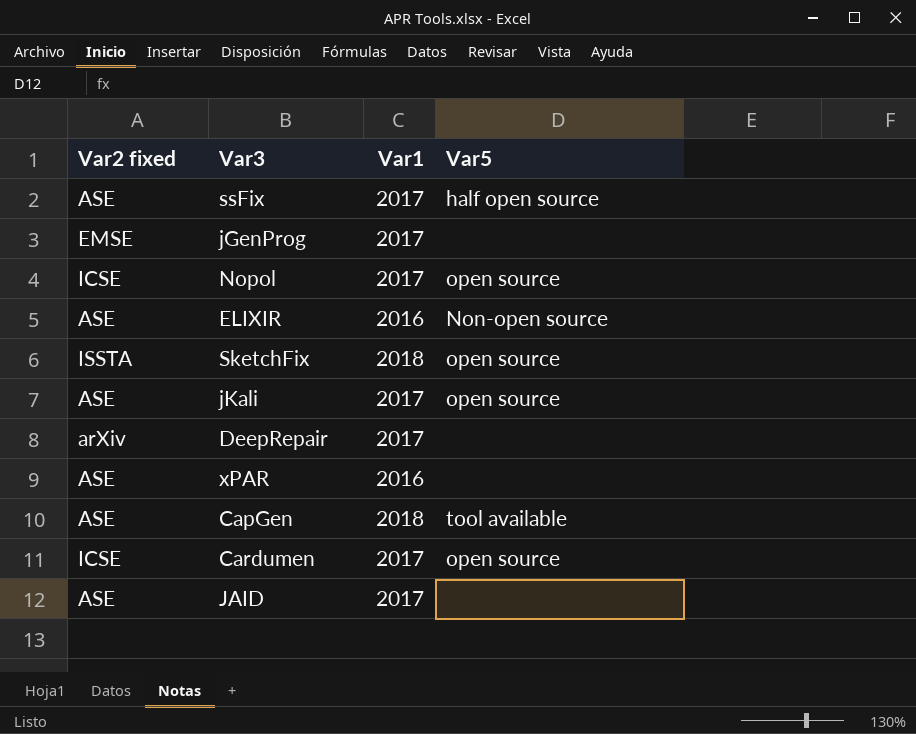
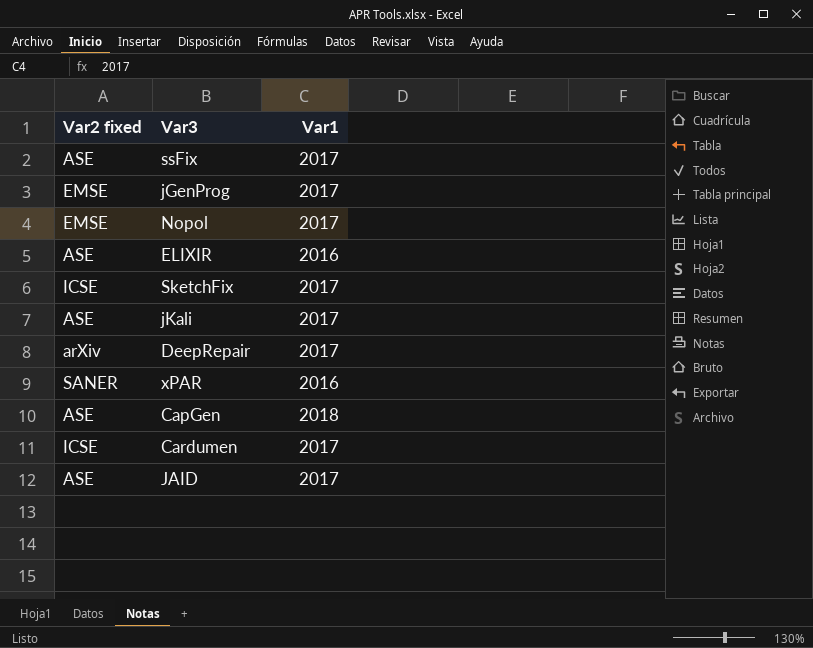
column Var5 | position: 4 -> none
Nopol | Var2 fixed: ICSE -> EMSE
SketchFix | Var2 fixed: ISSTA -> ICSE
SketchFix | Var1: 2018 -> 2017
xPAR | Var2 fixed: ASE -> SANER

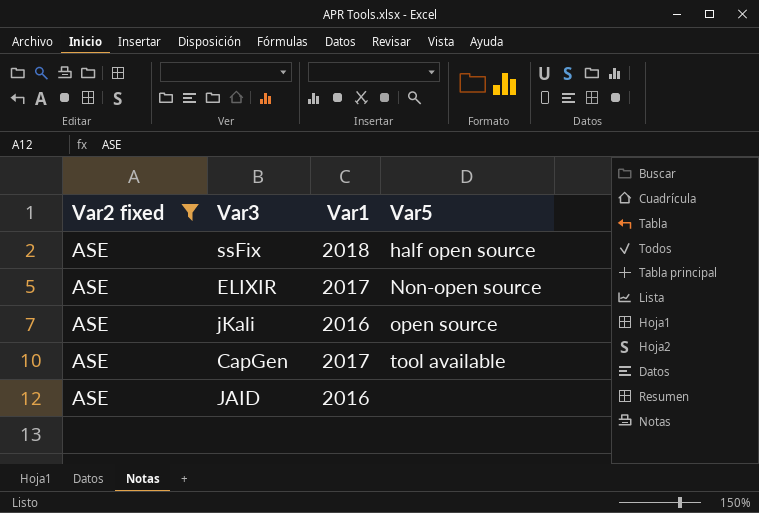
filter: none -> Var2 fixed = ASE
column Var5 | position: none -> 4
ssFix | Var1: 2017 -> 2018
ELIXIR | Var1: 2016 -> 2017
jKali | Var1: 2017 -> 2016
CapGen | Var1: 2018 -> 2017
JAID | Var1: 2017 -> 2016

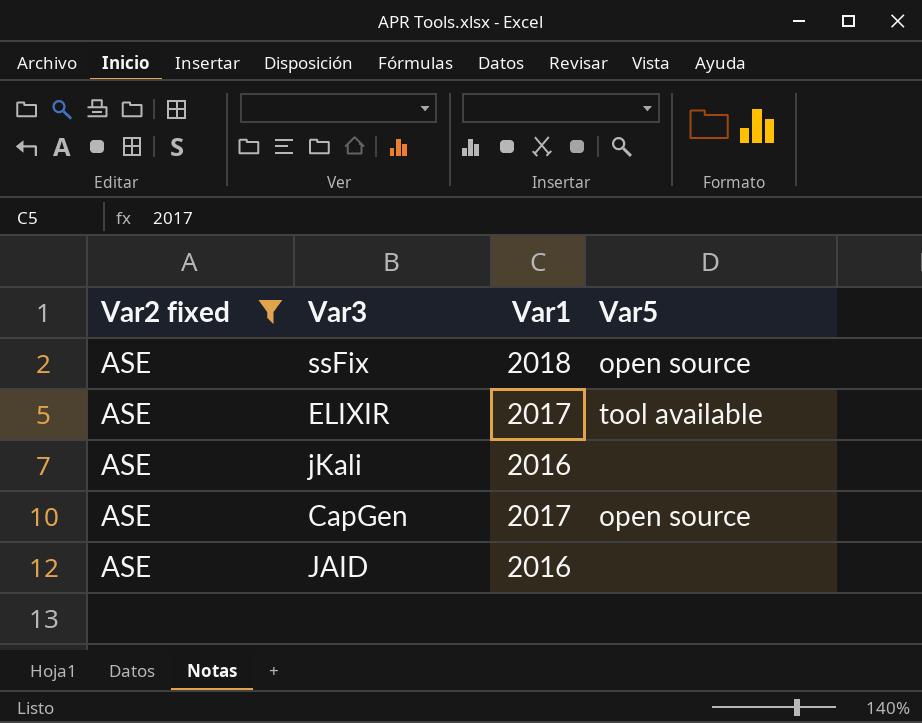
ssFix | Var5: half open source -> open source
ELIXIR | Var5: Non-open source -> tool available
jKali | Var5: open source -> none
CapGen | Var5: tool available -> open source

